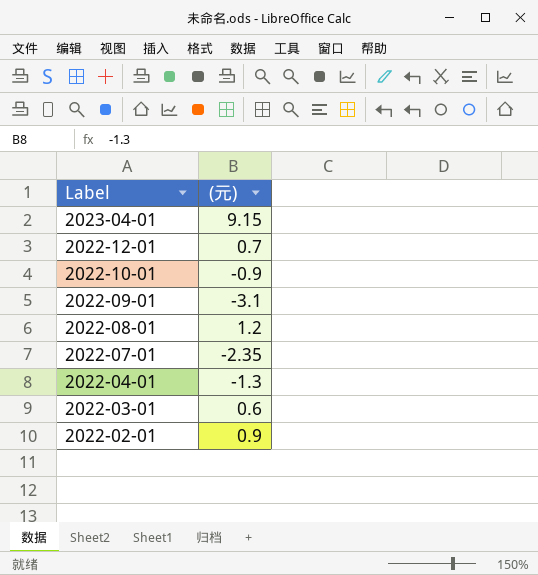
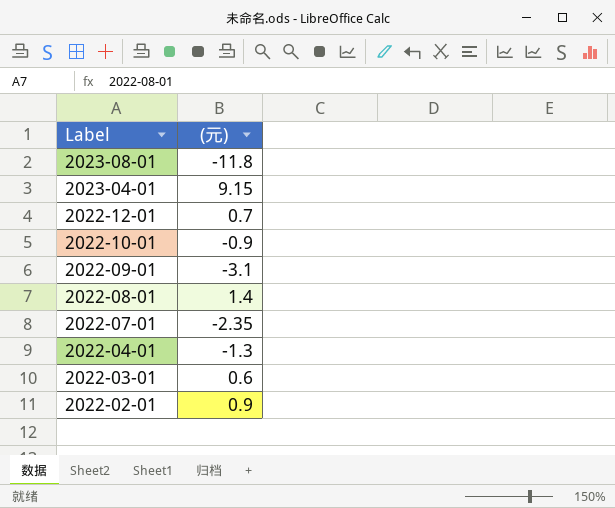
row 2023-08-01: none -> -11.8
2022-08-01 | (元): 1.2 -> 1.4

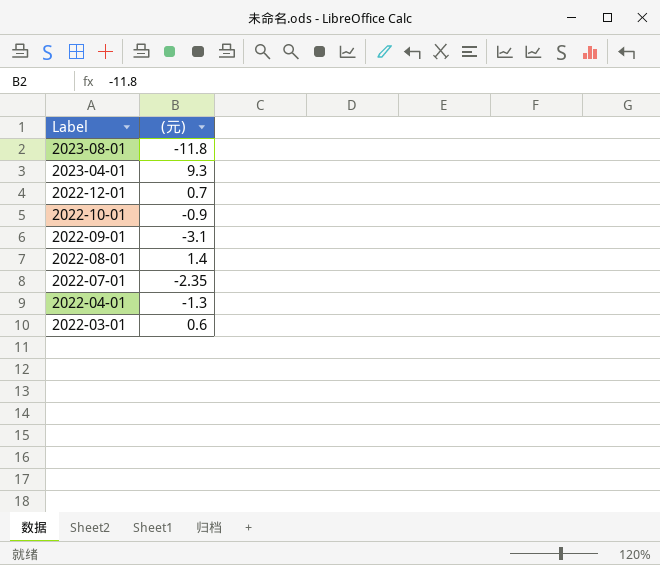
row 2022-02-01: 0.9 -> none
2023-04-01 | (元): 9.15 -> 9.3

